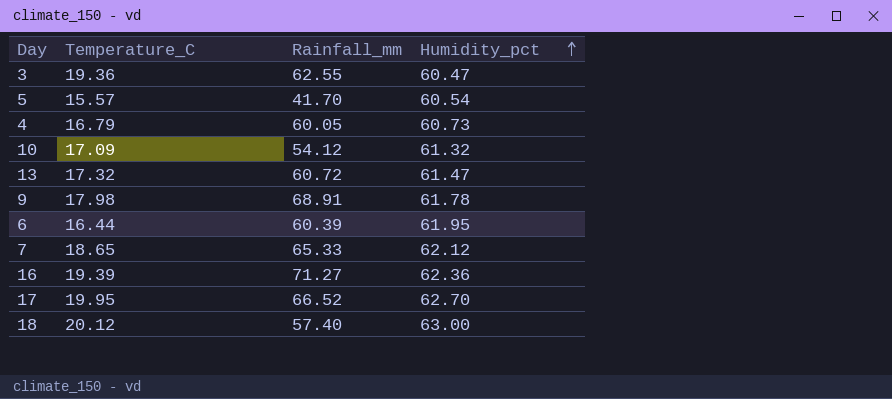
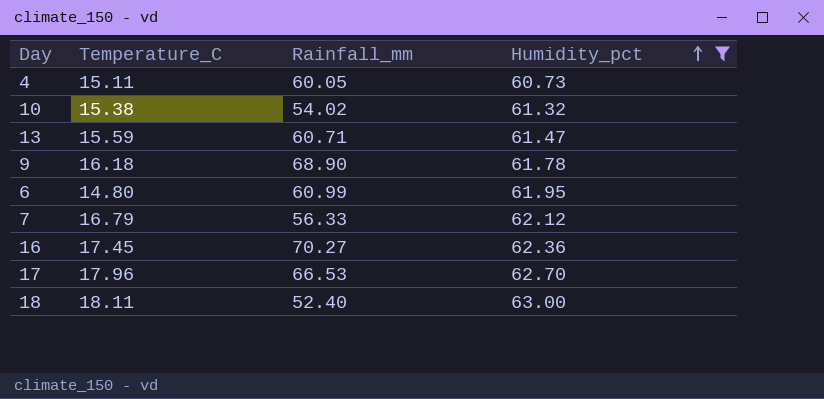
filter: none -> Humidity_pct >= 60.73
4 | Temperature_C: 16.79 -> 15.11
10 | Temperature_C: 17.09 -> 15.38
10 | Rainfall_mm: 54.12 -> 54.02
13 | Temperature_C: 17.32 -> 15.59
13 | Rainfall_mm: 60.72 -> 60.71
9 | Temperature_C: 17.98 -> 16.18
9 | Rainfall_mm: 68.91 -> 68.90
6 | Temperature_C: 16.44 -> 14.80
6 | Rainfall_mm: 60.39 -> 60.99
7 | Temperature_C: 18.65 -> 16.79
7 | Rainfall_mm: 65.33 -> 56.33
16 | Temperature_C: 19.39 -> 17.45
16 | Rainfall_mm: 71.27 -> 70.27
17 | Temperature_C: 19.95 -> 17.96
17 | Rainfall_mm: 66.52 -> 66.53
18 | Temperature_C: 20.12 -> 18.11
18 | Rainfall_mm: 57.40 -> 52.40

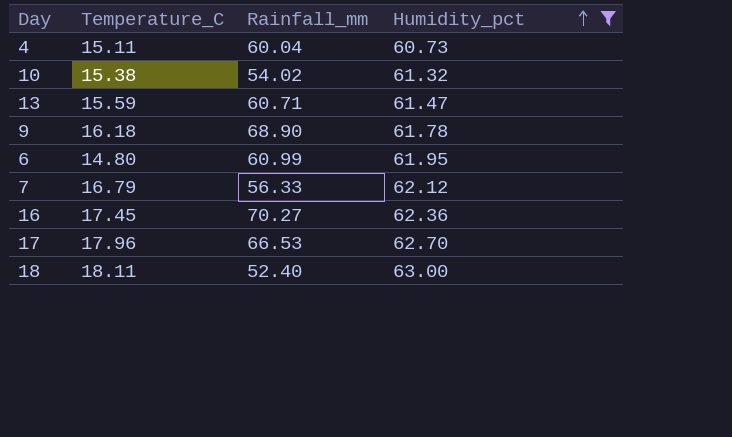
4 | Rainfall_mm: 60.05 -> 60.04

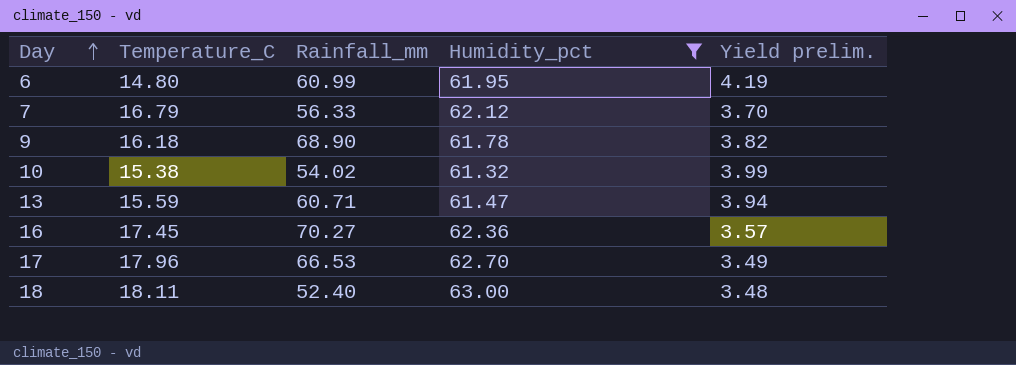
row order: Humidity_pct ascending -> Day ascending
column Yield prelim. | formula: none -> [Humidity_pct] / [Temperature_C]
row 4: 15.11 | 60.04 | 60.73 -> none

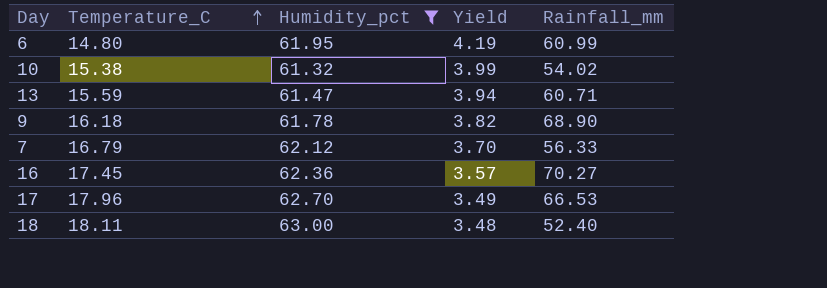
row order: Day ascending -> Temperature_C ascending
column name: Yield prelim. -> Yield
column Rainfall_mm | position: 3 -> 5

